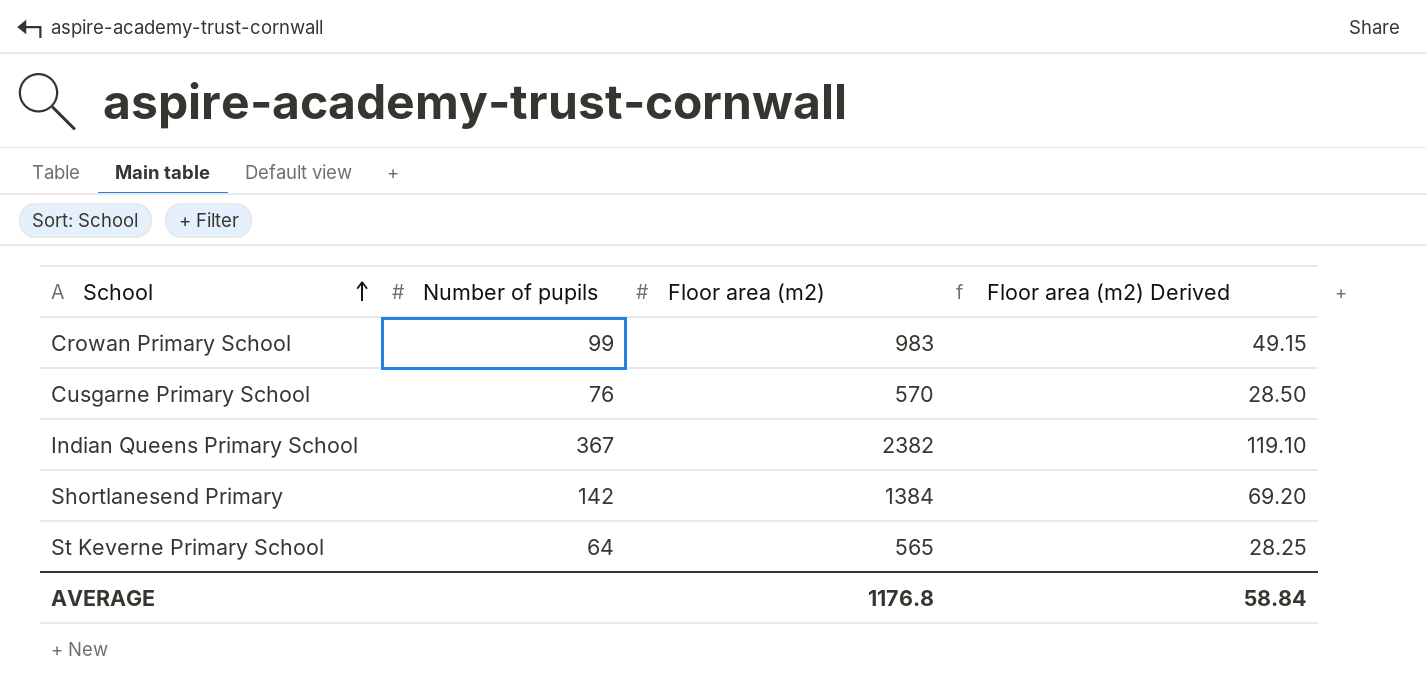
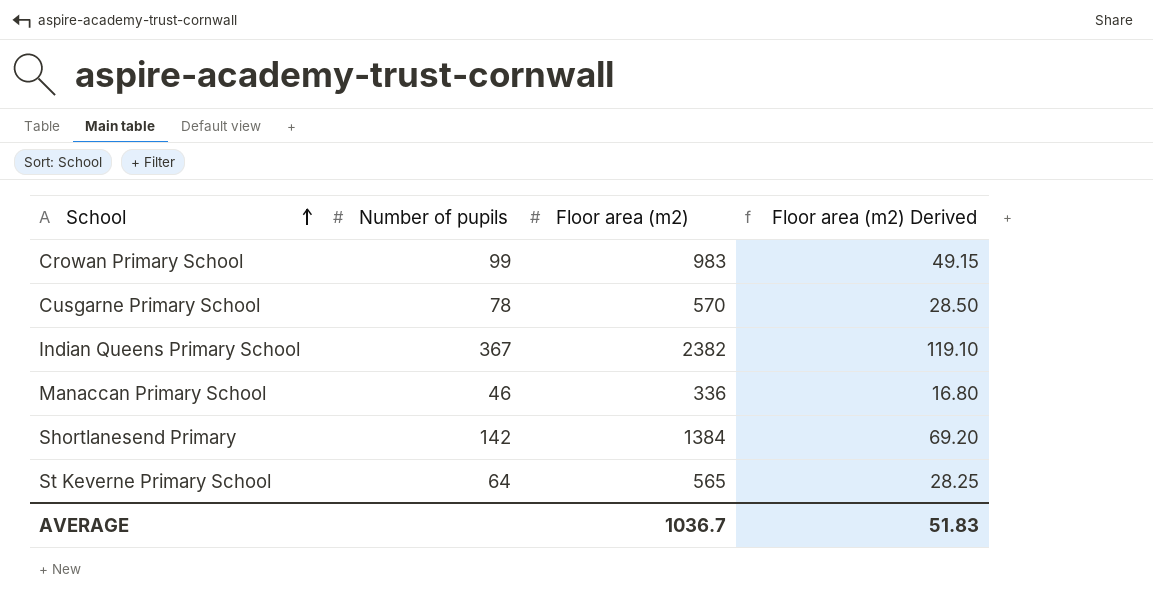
Cusgarne Primary School | Number of pupils: 76 -> 78
row Manaccan Primary School: none -> 46 | 336 | 16.80
AVERAGE | Floor area (m2): 1176.8 -> 1036.7
AVERAGE | Floor area (m2) Derived: 58.84 -> 51.83

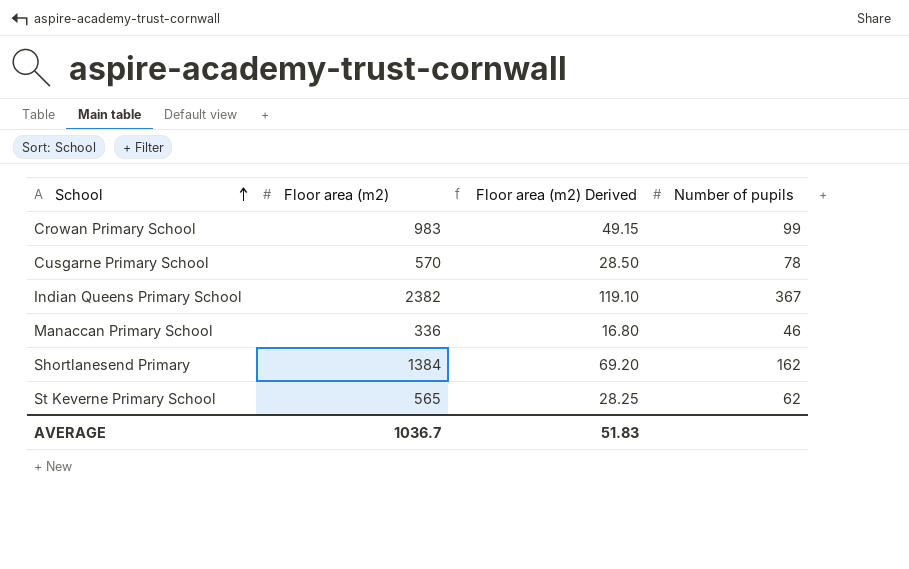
column Number of pupils | position: 2 -> 4
Shortlanesend Primary | Number of pupils: 142 -> 162
St Keverne Primary School | Number of pupils: 64 -> 62

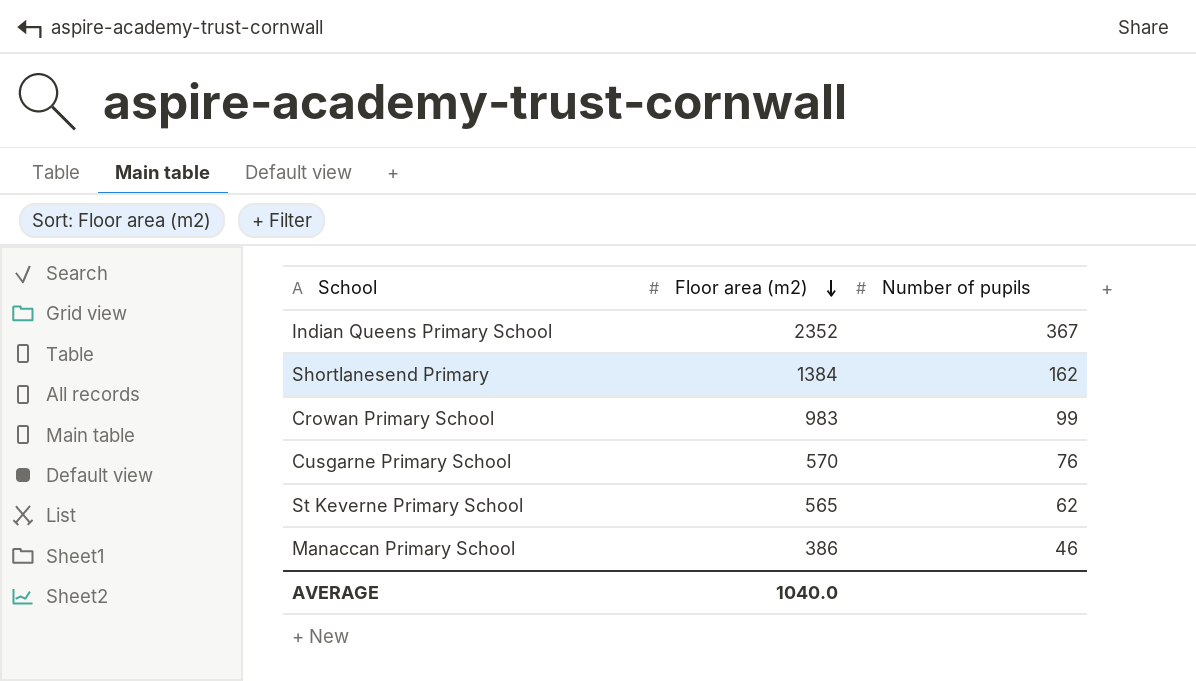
row order: School ascending -> Floor area (m2) descending
column Floor area (m2) Derived | formula: [Floor area (m2)] * 0.05 -> none
Indian Queens Primary School | Floor area (m2): 2382 -> 2352
Cusgarne Primary School | Number of pupils: 78 -> 76
Manaccan Primary School | Floor area (m2): 336 -> 386
AVERAGE | Floor area (m2): 1036.7 -> 1040.0

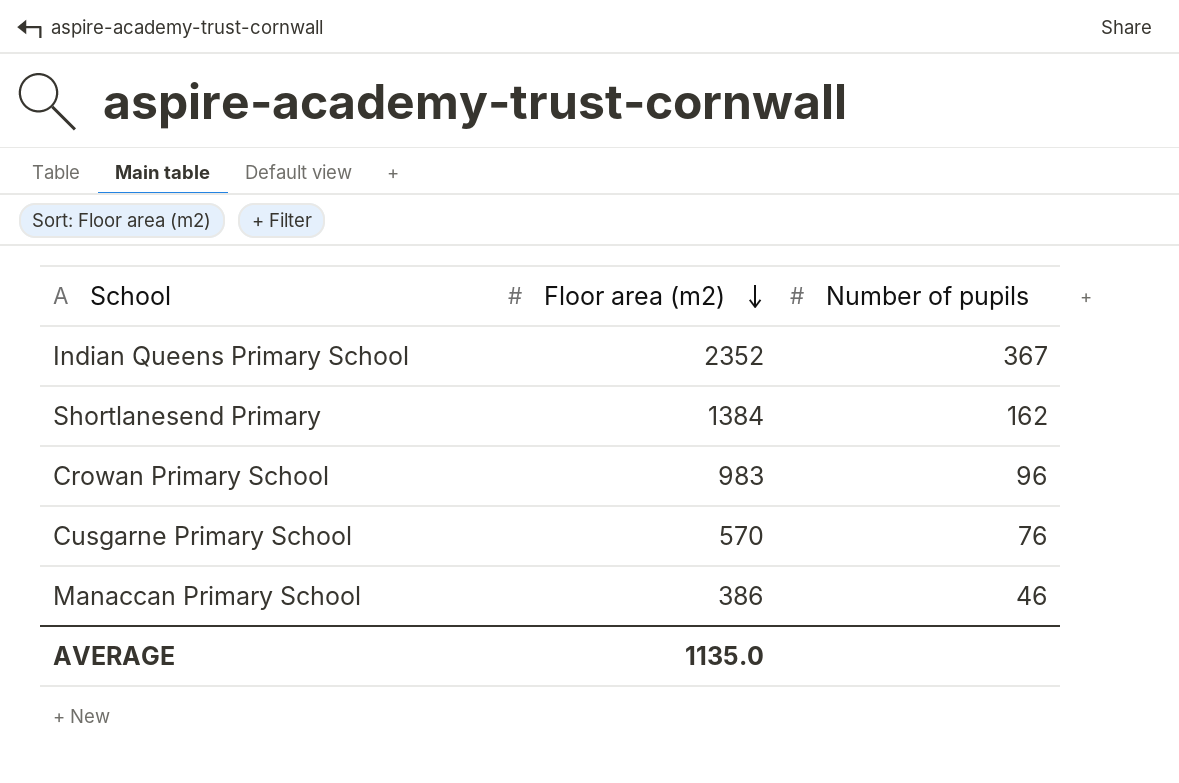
row St Keverne Primary School: 565 | 62 -> none
Crowan Primary School | Number of pupils: 99 -> 96
AVERAGE | Floor area (m2): 1040.0 -> 1135.0

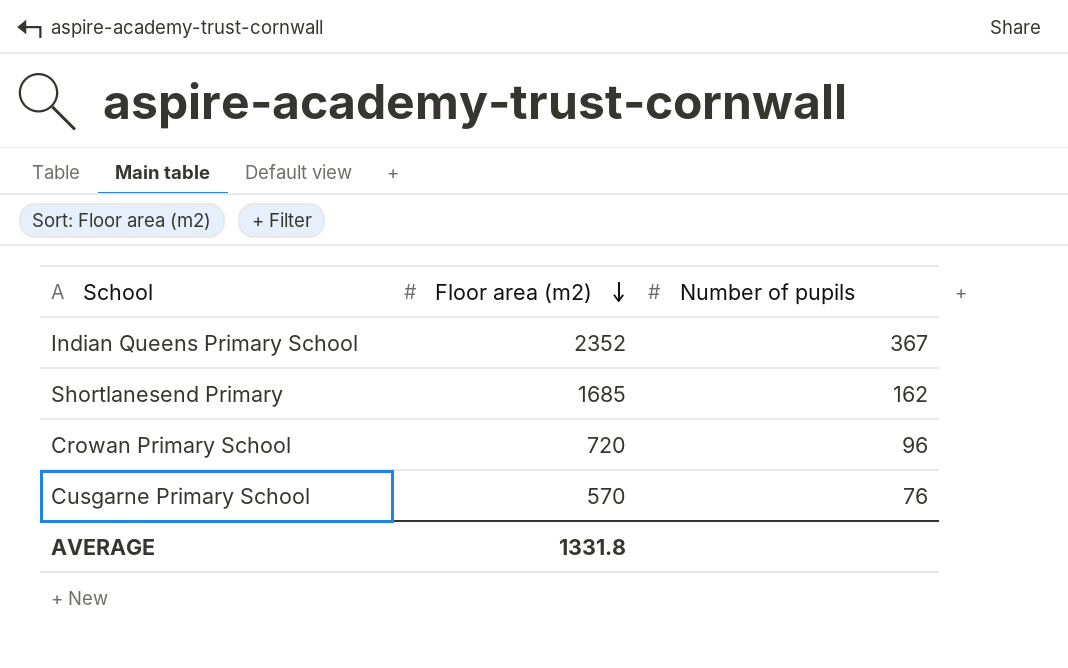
row Manaccan Primary School: 386 | 46 -> none
Shortlanesend Primary | Floor area (m2): 1384 -> 1685
Crowan Primary School | Floor area (m2): 983 -> 720
AVERAGE | Floor area (m2): 1135.0 -> 1331.8

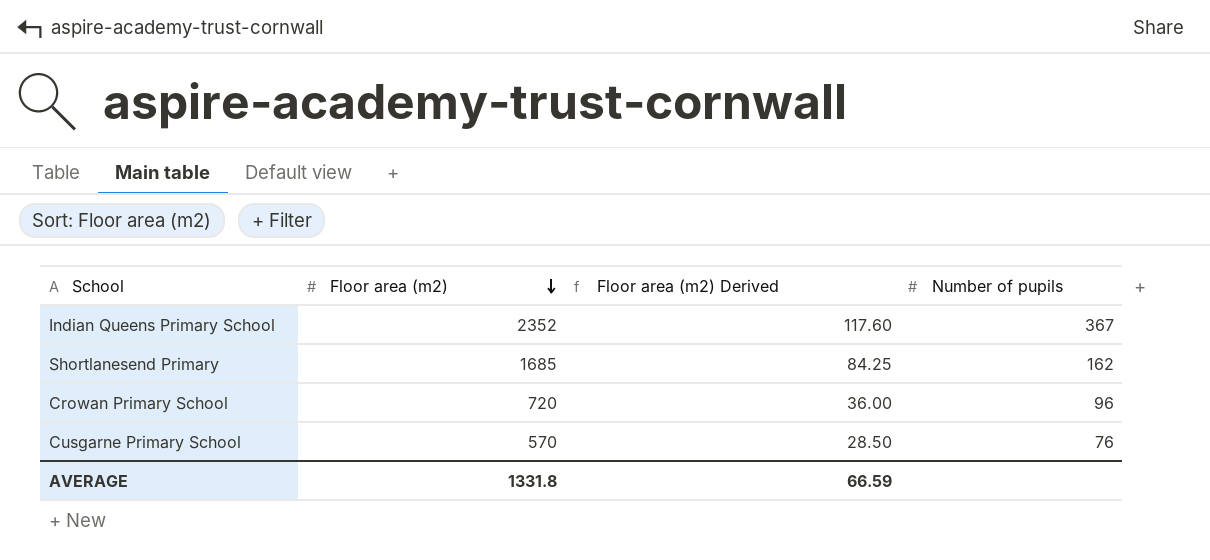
column Floor area (m2) Derived | formula: none -> [Floor area (m2)] * 0.05

